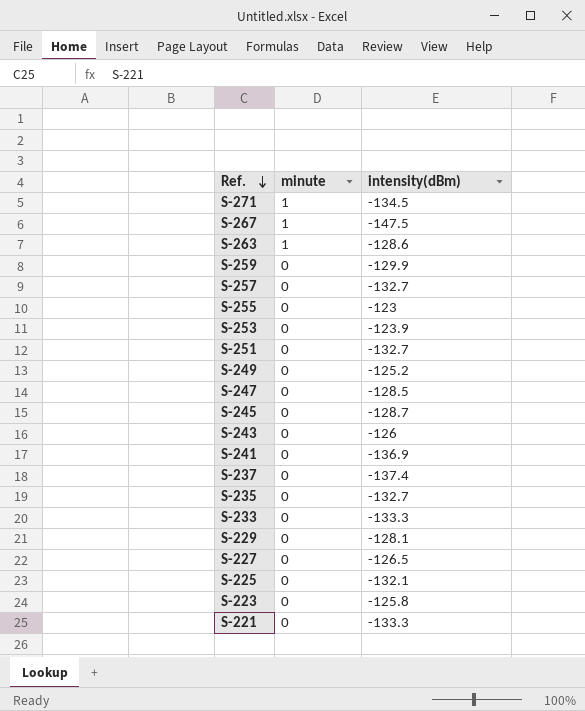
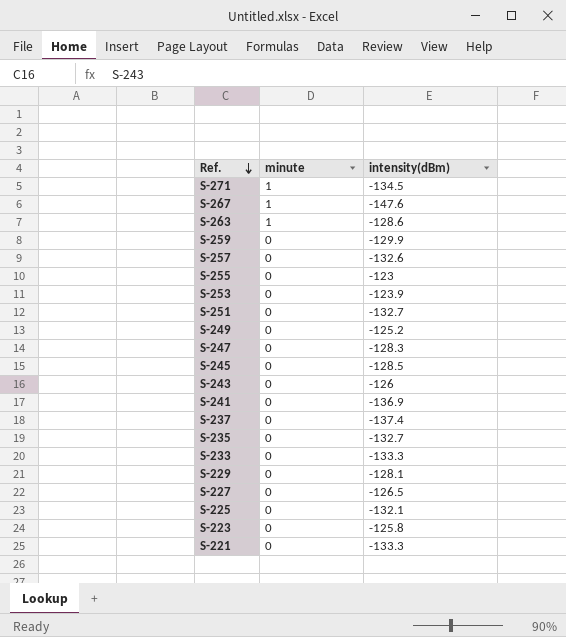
S-267 | intensity(dBm): -147.5 -> -147.6
S-257 | intensity(dBm): -132.7 -> -132.6
S-247 | intensity(dBm): -128.5 -> -128.3
S-245 | intensity(dBm): -128.7 -> -128.5

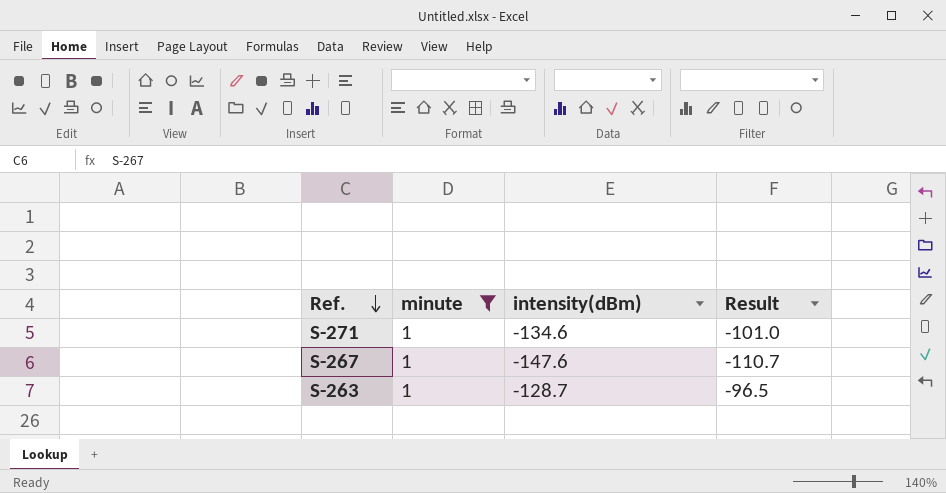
filter: none -> minute = 1
column Result | formula: none -> [intensity(dBm)] * 0.75
S-271 | intensity(dBm): -134.5 -> -134.6
S-263 | intensity(dBm): -128.6 -> -128.7

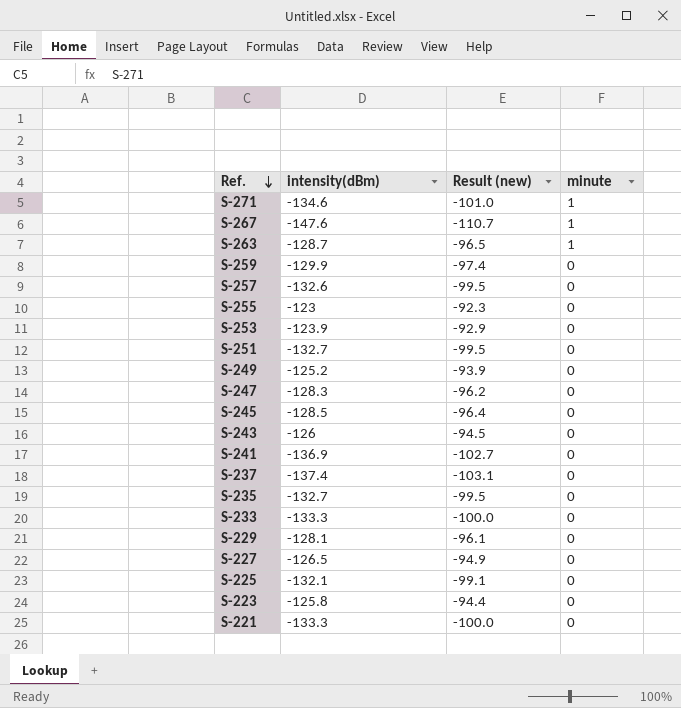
filter: minute = 1 -> none
column name: Result -> Result (new)
column minute | position: 2 -> 4

